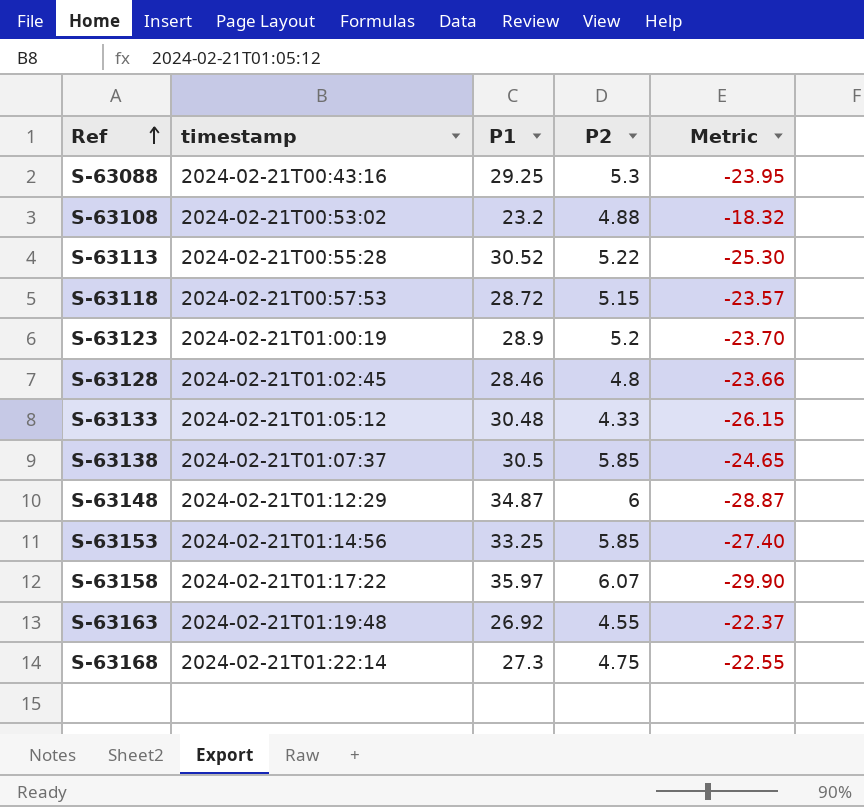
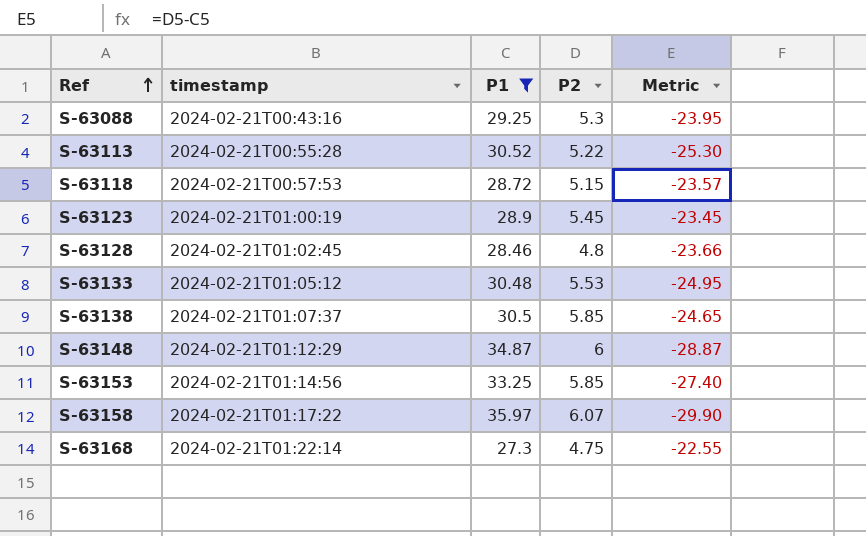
filter: none -> P1 >= 27.3
S-63123 | P2: 5.2 -> 5.45
S-63123 | Metric: -23.70 -> -23.45
S-63133 | P2: 4.33 -> 5.53
S-63133 | Metric: -26.15 -> -24.95

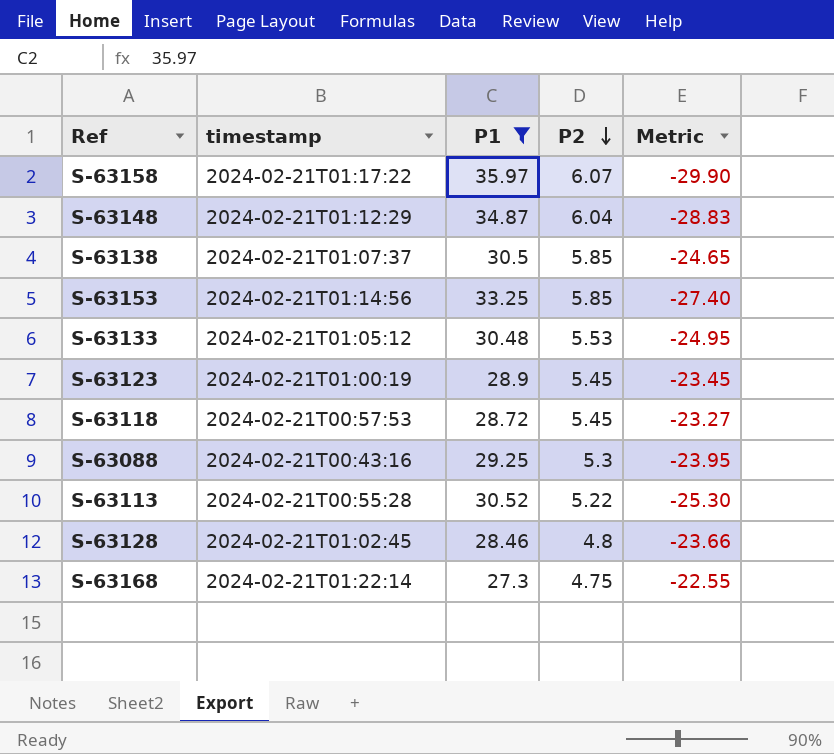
row order: Ref ascending -> P2 descending
S-63148 | P2: 6 -> 6.04
S-63148 | Metric: -28.87 -> -28.83
S-63118 | P2: 5.15 -> 5.45
S-63118 | Metric: -23.57 -> -23.27

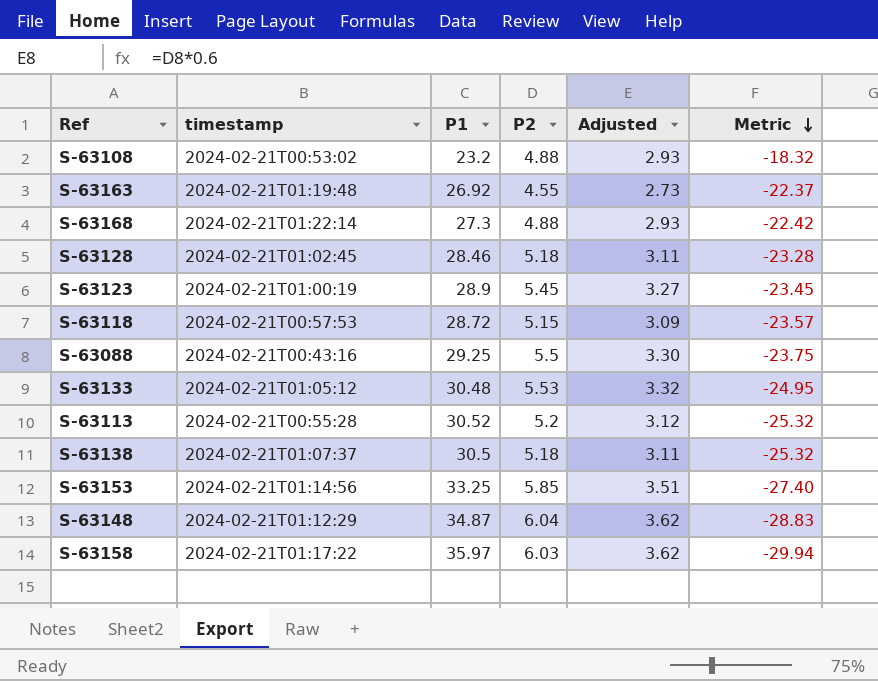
filter: P1 >= 27.3 -> none
row order: P2 descending -> Metric descending
column Adjusted | formula: none -> [P2] * 0.6
S-63168 | P2: 4.75 -> 4.88
S-63168 | Metric: -22.55 -> -22.42
S-63128 | P2: 4.8 -> 5.18
S-63128 | Metric: -23.66 -> -23.28
S-63118 | P2: 5.45 -> 5.15
S-63118 | Metric: -23.27 -> -23.57
S-63088 | P2: 5.3 -> 5.5
S-63088 | Metric: -23.95 -> -23.75
S-63113 | P2: 5.22 -> 5.2
S-63113 | Metric: -25.30 -> -25.32
S-63138 | P2: 5.85 -> 5.18
S-63138 | Metric: -24.65 -> -25.32
S-63158 | P2: 6.07 -> 6.03
S-63158 | Metric: -29.90 -> -29.94

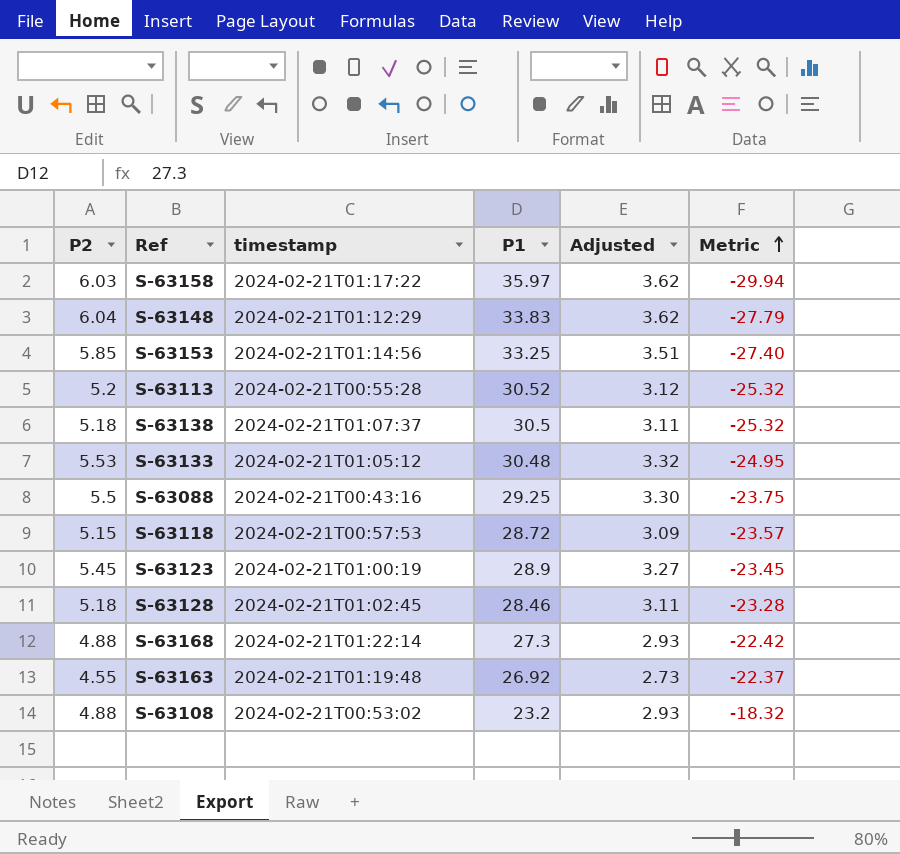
row order: Metric descending -> Metric ascending
column P2 | position: 4 -> 1
S-63148 | P1: 34.87 -> 33.83
S-63148 | Metric: -28.83 -> -27.79

